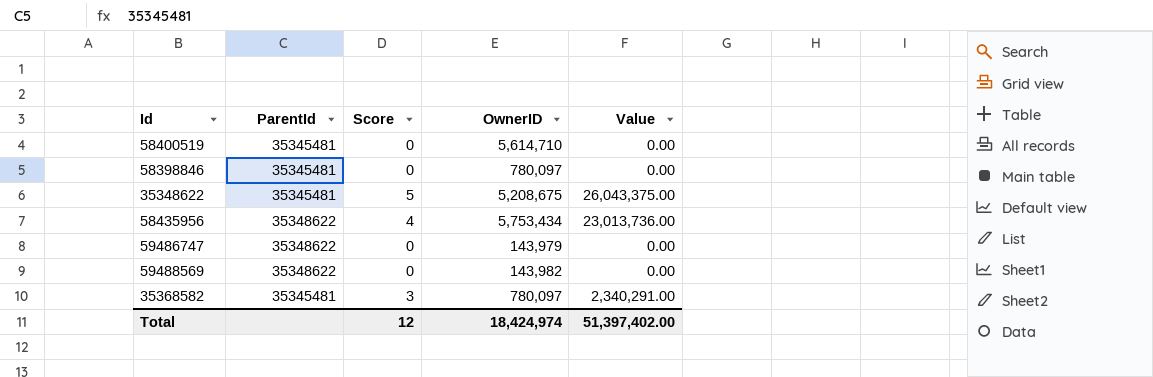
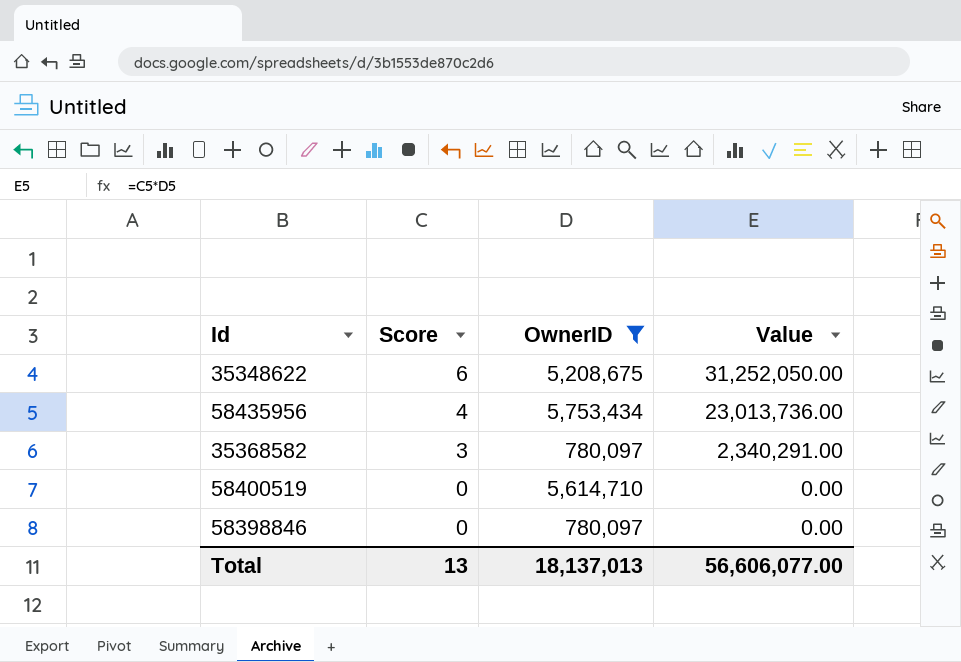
filter: none -> OwnerID >= 780,097
row order: none -> Score descending
column ParentId | position: 2 -> none
35348622 | Score: 5 -> 6
35348622 | Value: 26,043,375.00 -> 31,252,050.00
Total | Score: 12 -> 13
Total | OwnerID: 18,424,974 -> 18,137,013
Total | Value: 51,397,402.00 -> 56,606,077.00

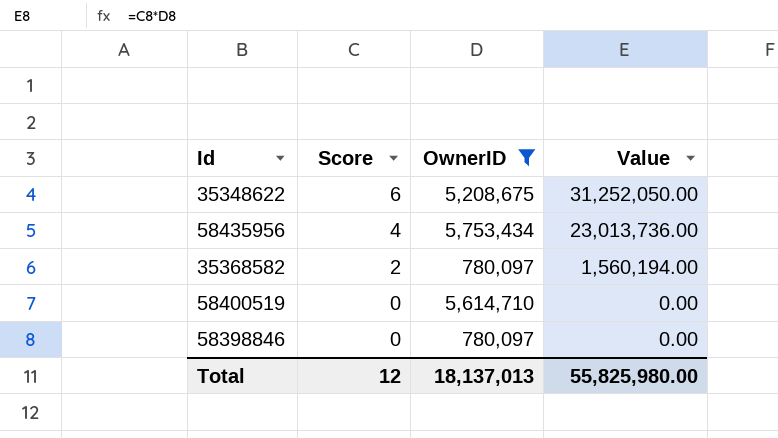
35368582 | Score: 3 -> 2
35368582 | Value: 2,340,291.00 -> 1,560,194.00
Total | Score: 13 -> 12
Total | Value: 56,606,077.00 -> 55,825,980.00

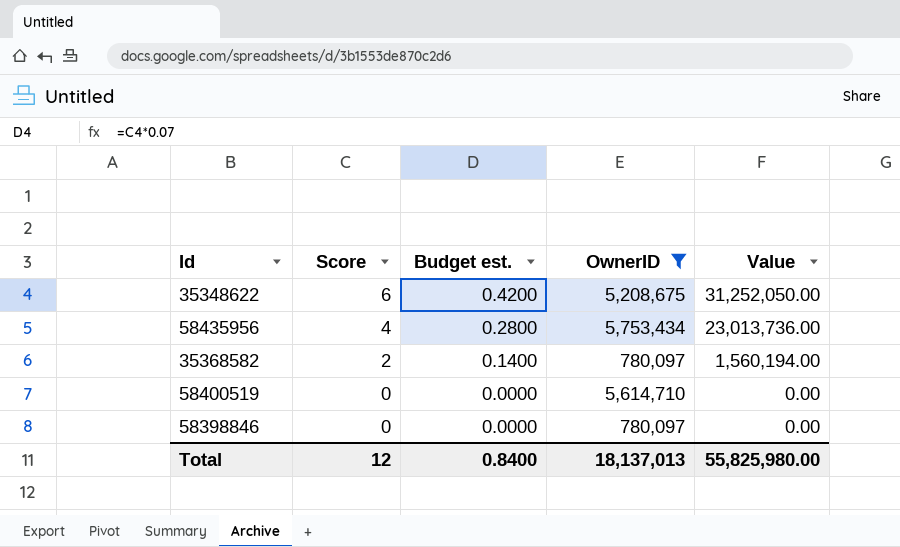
column Budget est. | formula: none -> [Score] * 0.07

